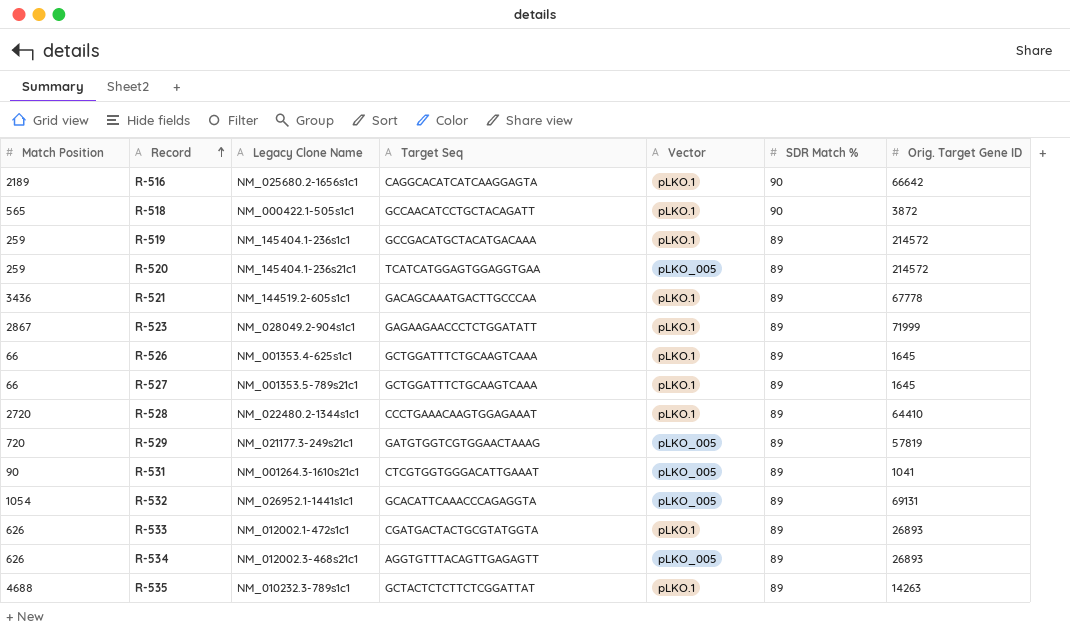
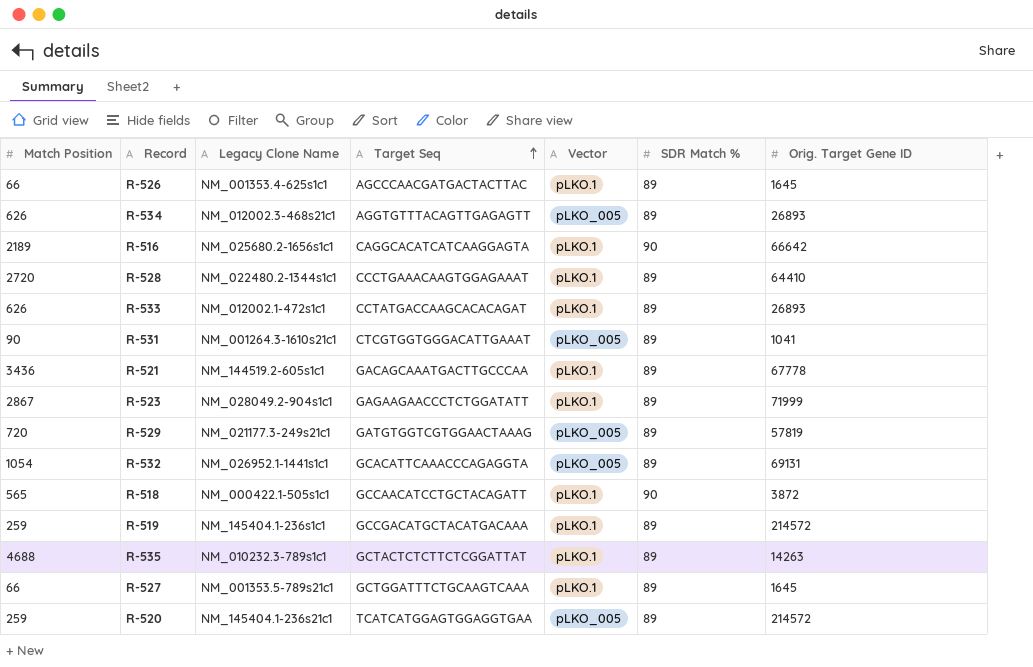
row order: Record ascending -> Target Seq ascending
R-526 | Target Seq: GCTGGATTTCTGCAAGTCAAA -> AGCCCAACGATGACTACTTAC
R-533 | Target Seq: CGATGACTACTGCGTATGGTA -> CCTATGACCAAGCACACAGAT

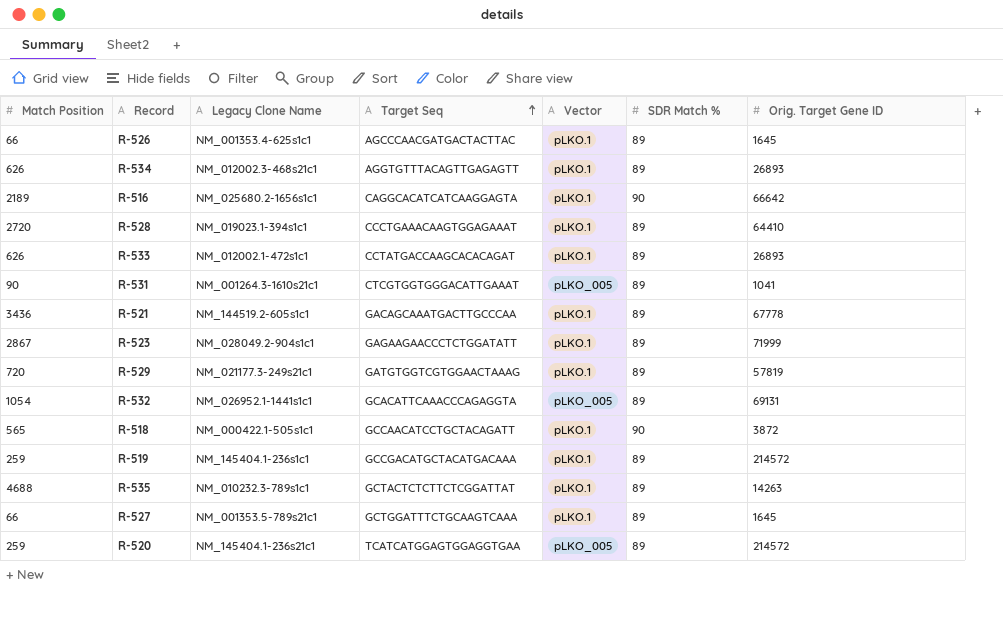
R-534 | Vector: pLKO_005 -> pLKO.1
R-528 | Legacy Clone Name: NM_022480.2-1344s1c1 -> NM_019023.1-394s1c1
R-529 | Vector: pLKO_005 -> pLKO.1

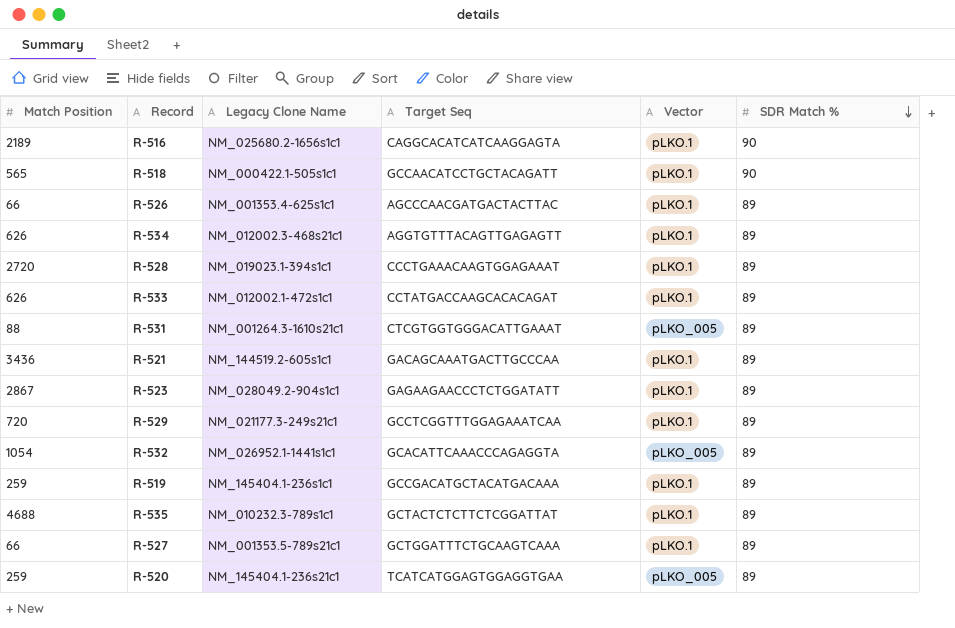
row order: Target Seq ascending -> SDR Match % descending
column Orig. Target Gene ID | position: 7 -> none
R-531 | Match Position: 90 -> 88
R-529 | Target Seq: GATGTGGTCGTGGAACTAAAG -> GCCTCGGTTTGGAGAAATCAA

